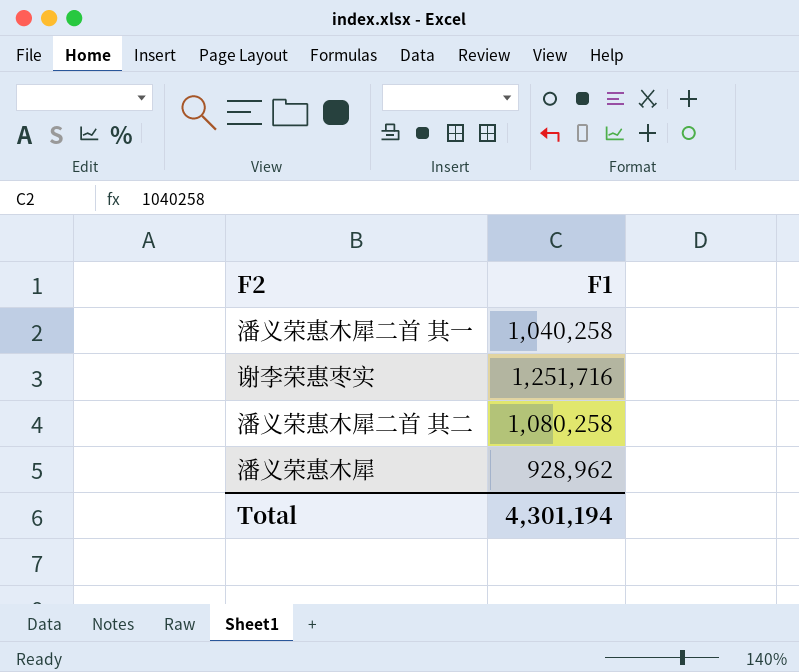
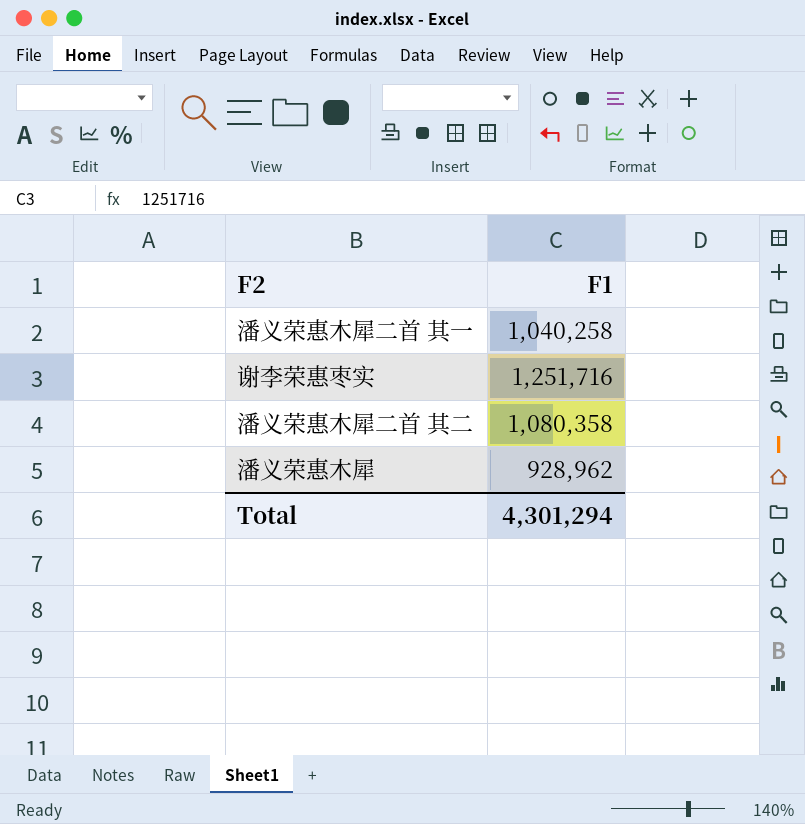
潘义荣惠木犀二首 其二 | F1: 1,080,258 -> 1,080,358
Total | F1: 4,301,194 -> 4,301,294

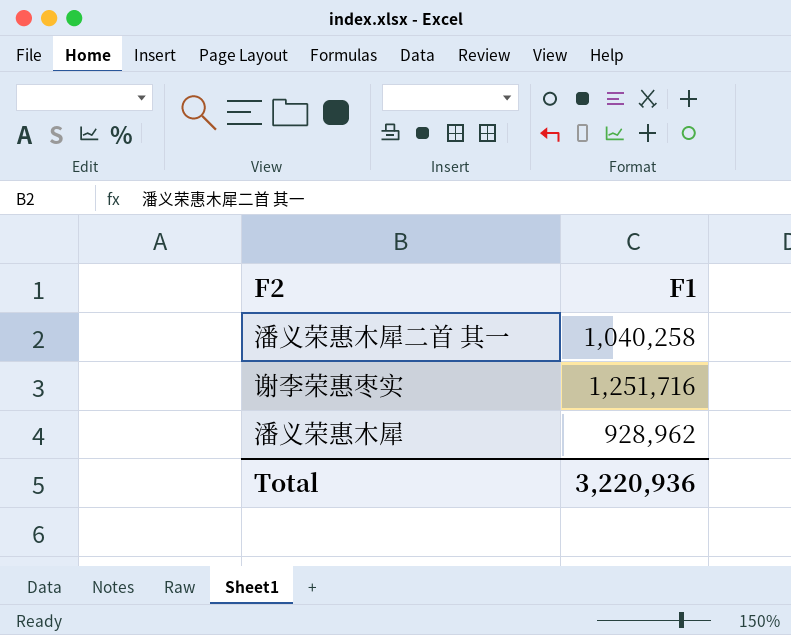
row 潘义荣惠木犀二首 其二: 1,080,358 -> none
Total | F1: 4,301,294 -> 3,220,936

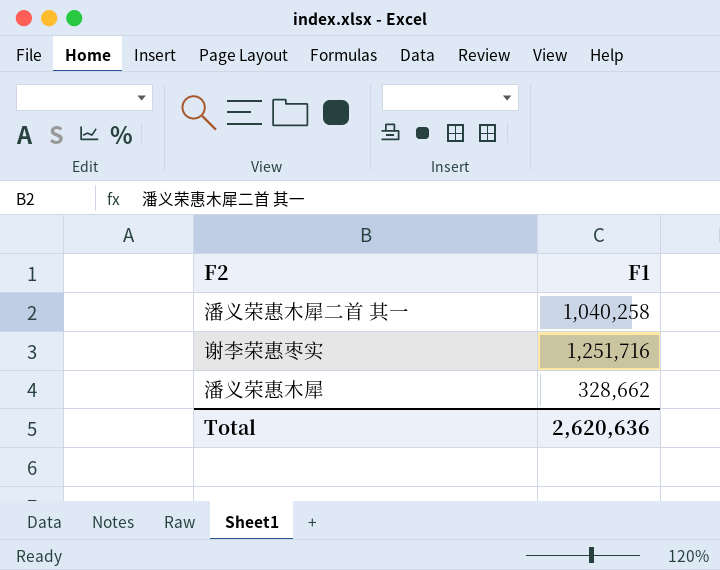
潘义荣惠木犀 | F1: 928,962 -> 328,662
Total | F1: 3,220,936 -> 2,620,636

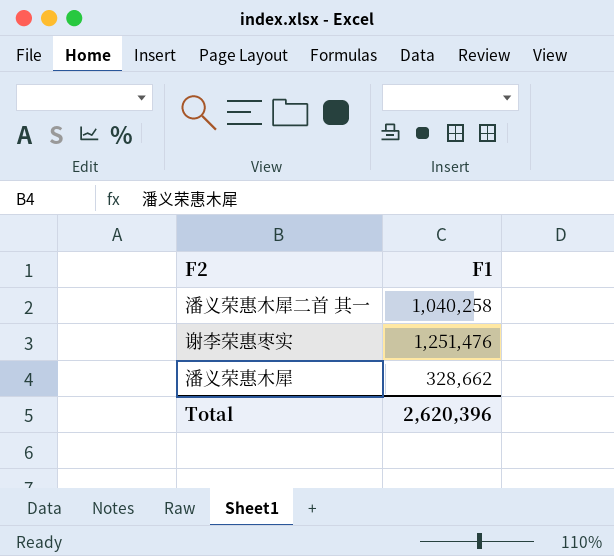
谢李荣惠枣实 | F1: 1,251,716 -> 1,251,476
Total | F1: 2,620,636 -> 2,620,396

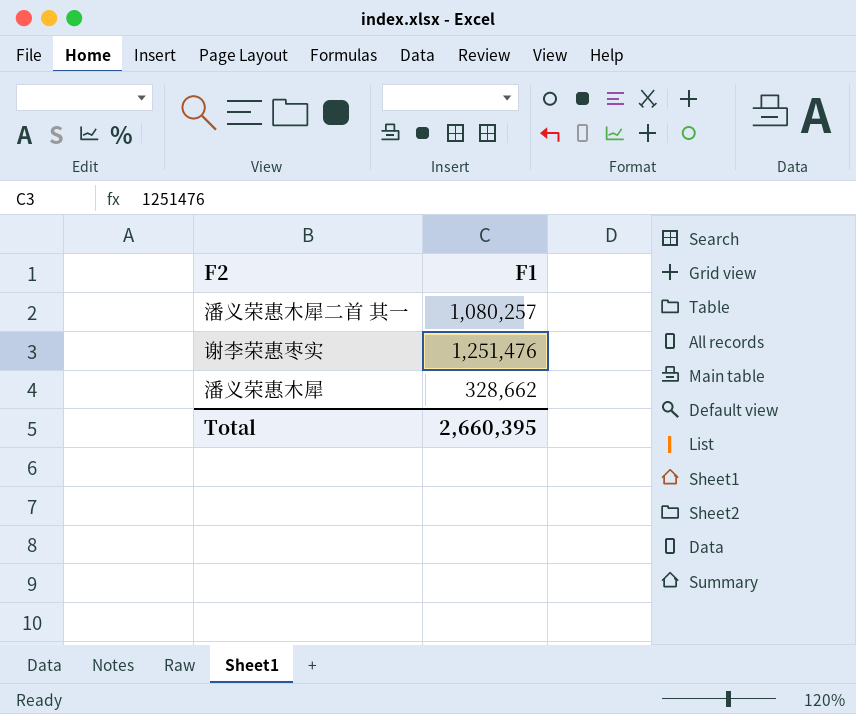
潘义荣惠木犀二首 其一 | F1: 1,040,258 -> 1,080,257
Total | F1: 2,620,396 -> 2,660,395

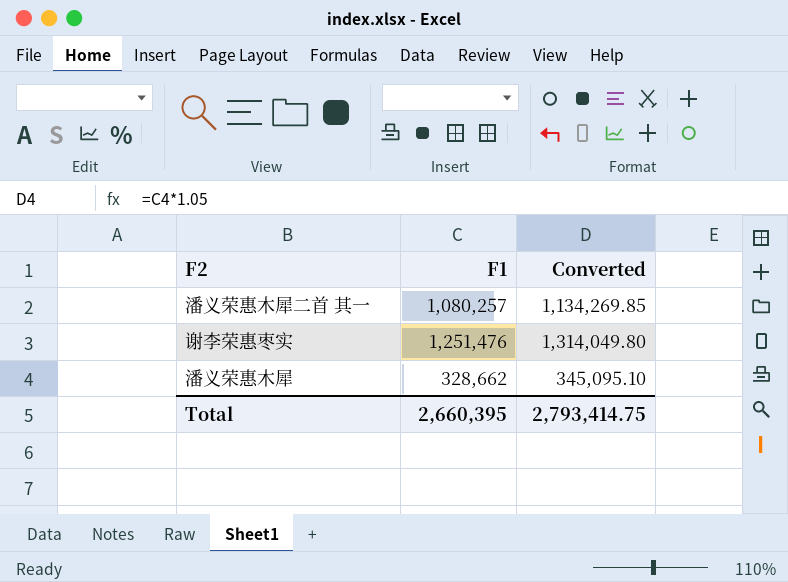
column Converted | formula: none -> [F1] * 1.05

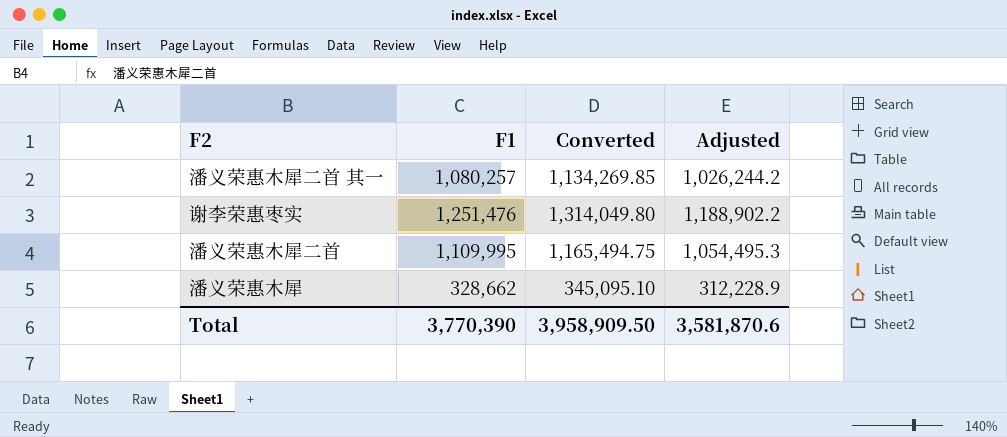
column Adjusted | formula: none -> [F1] * 0.95
row 潘义荣惠木犀二首: none -> 1,109,995 | 1,165,494.75 | 1,054,495.3
Total | F1: 2,660,395 -> 3,770,390
Total | Converted: 2,793,414.75 -> 3,958,909.50

